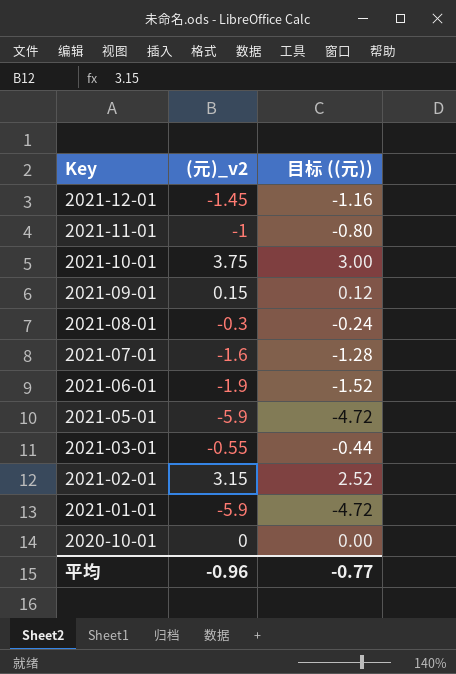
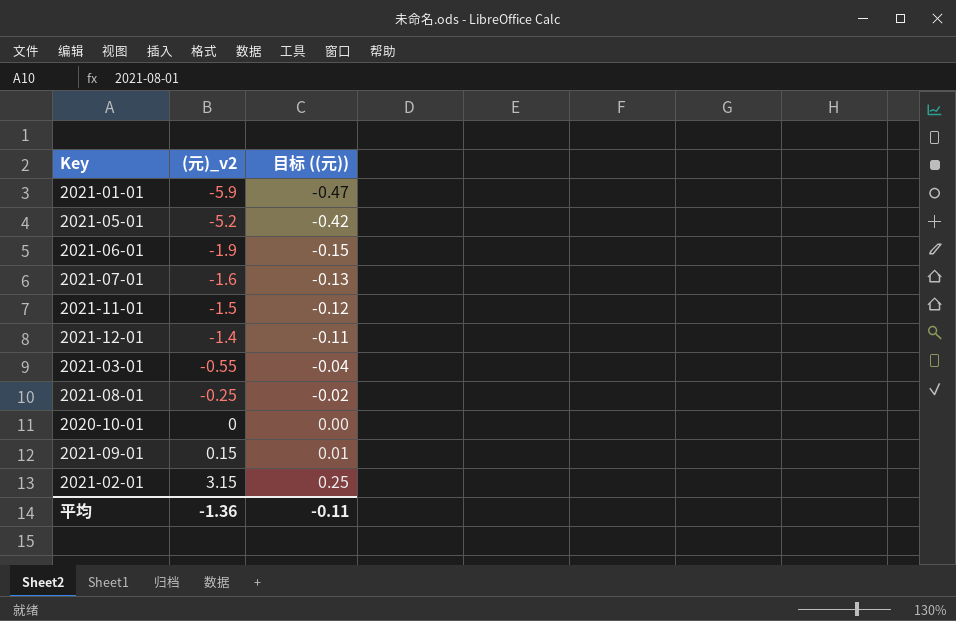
row order: Key descending -> (元)_v2 ascending
column 目标 ((元)) | formula: [(元)_v2] * 0.8 -> [(元)_v2] * 0.08
row 2021-10-01: 3.75 | 3.00 -> none
2021-05-01 | (元)_v2: -5.9 -> -5.2
2021-11-01 | (元)_v2: -1 -> -1.5
2021-12-01 | (元)_v2: -1.45 -> -1.4
2021-08-01 | (元)_v2: -0.3 -> -0.25
平均 | (元)_v2: -0.96 -> -1.36
平均 | 目标 ((元)): -0.77 -> -0.11

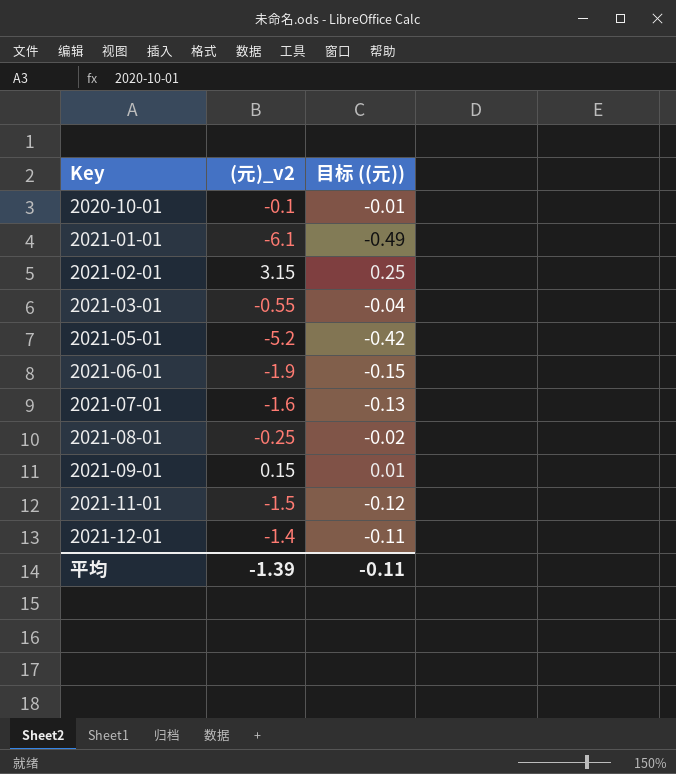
row order: (元)_v2 ascending -> Key ascending
2020-10-01 | (元)_v2: 0 -> -0.1
2020-10-01 | 目标 ((元)): 0.00 -> -0.01
2021-01-01 | (元)_v2: -5.9 -> -6.1
2021-01-01 | 目标 ((元)): -0.47 -> -0.49
平均 | (元)_v2: -1.36 -> -1.39

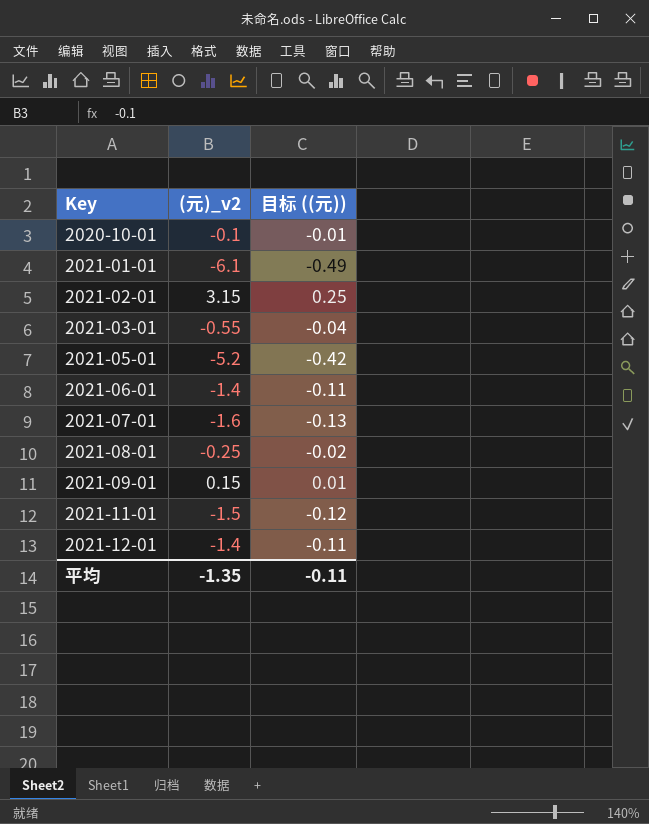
2021-06-01 | (元)_v2: -1.9 -> -1.4
2021-06-01 | 目标 ((元)): -0.15 -> -0.11
平均 | (元)_v2: -1.39 -> -1.35

